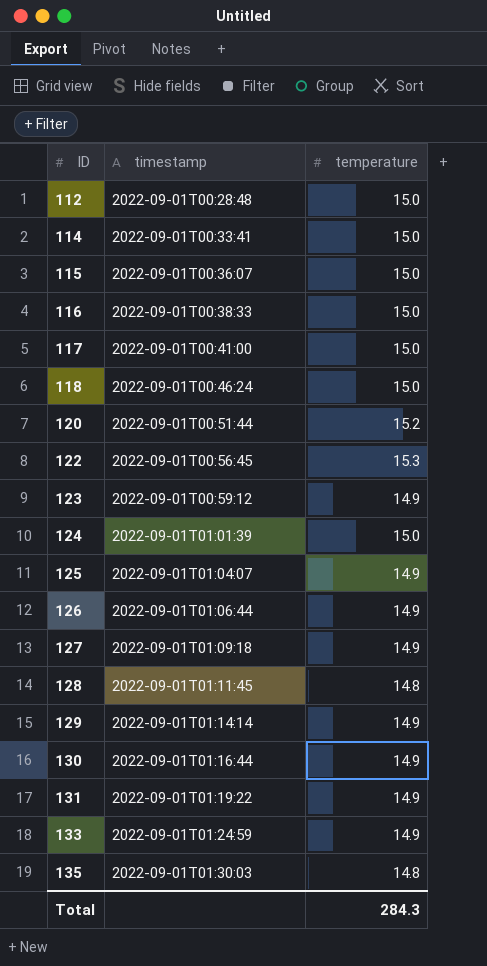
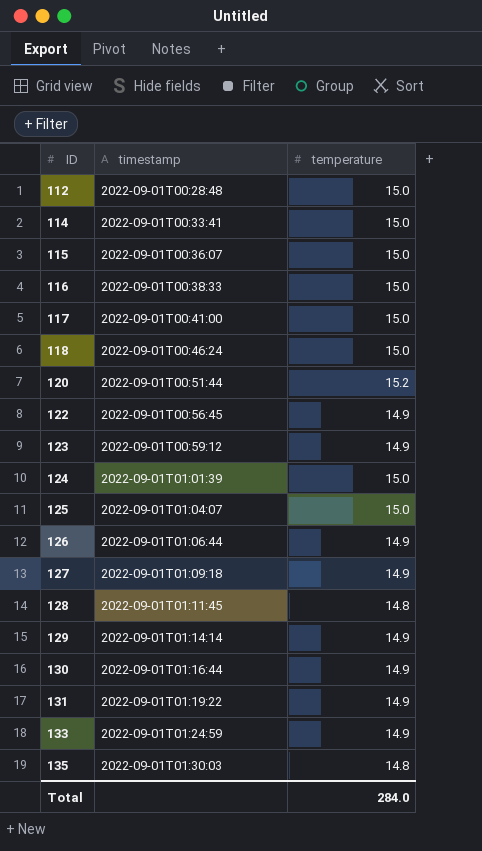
122 | temperature: 15.3 -> 14.9
125 | temperature: 14.9 -> 15.0
Total | temperature: 284.3 -> 284.0

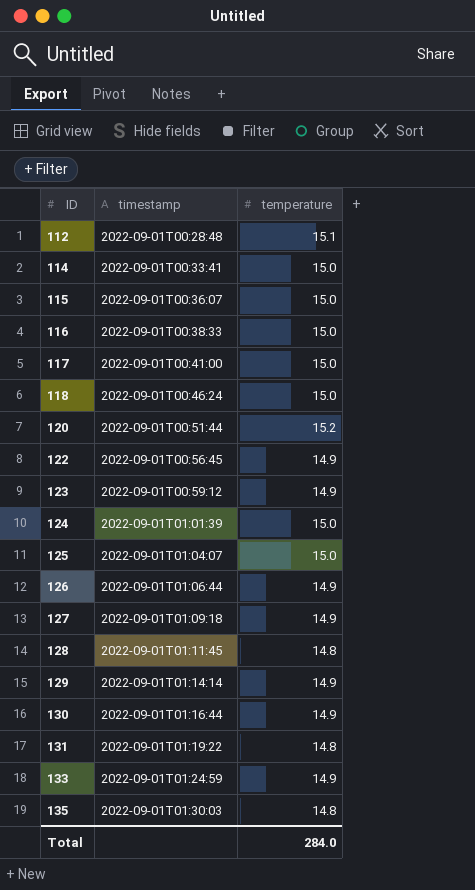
112 | temperature: 15.0 -> 15.1
131 | temperature: 14.9 -> 14.8

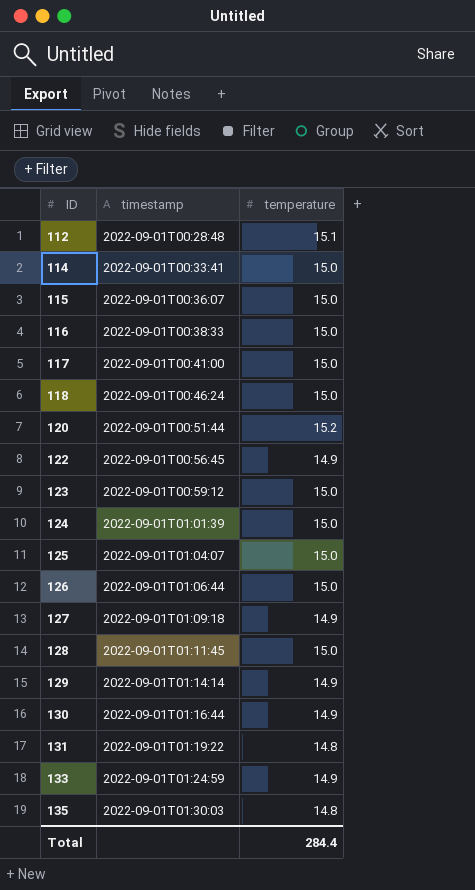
123 | temperature: 14.9 -> 15.0
126 | temperature: 14.9 -> 15.0
128 | temperature: 14.8 -> 15.0
Total | temperature: 284.0 -> 284.4

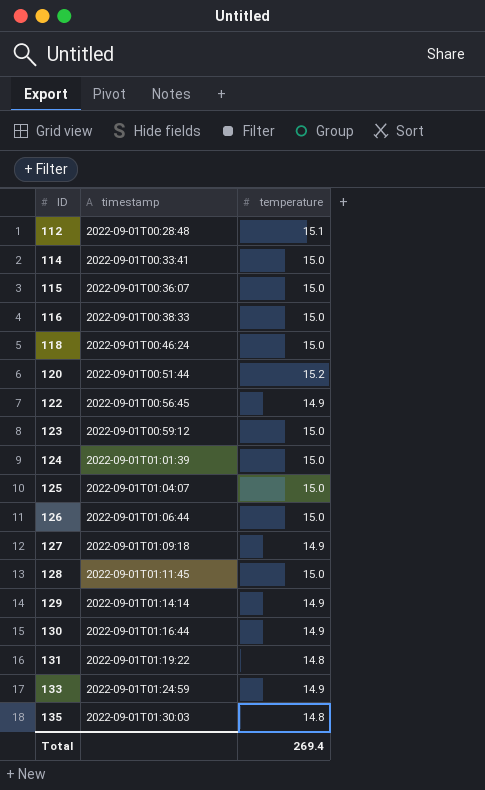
row 117: 2022-09-01T00:41:00 | 15.0 -> none
Total | temperature: 284.4 -> 269.4

